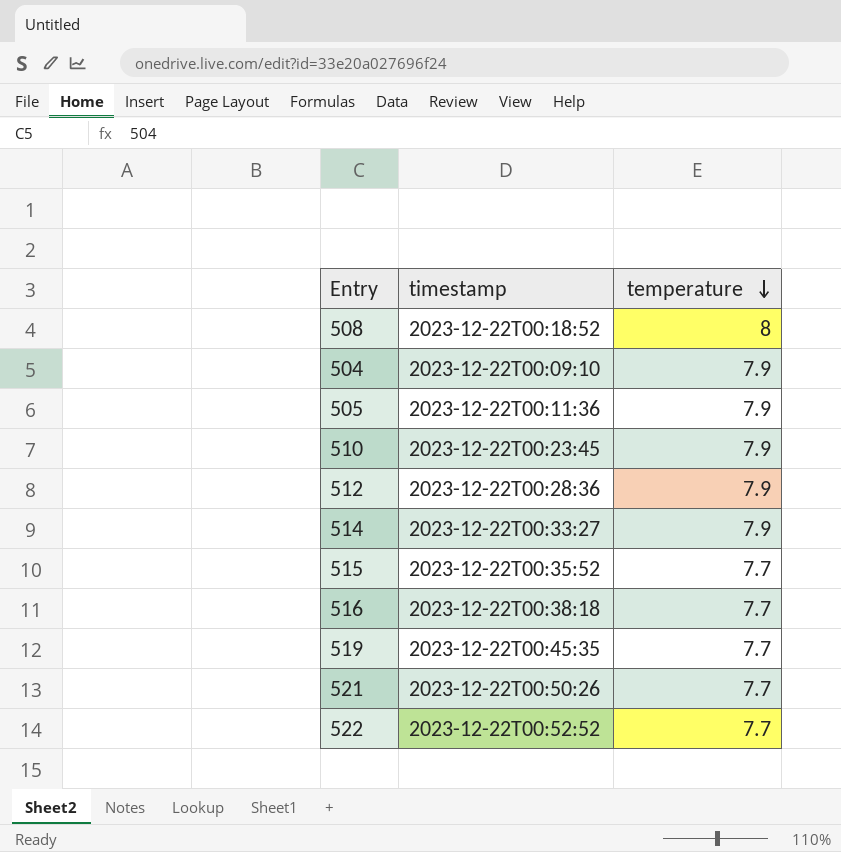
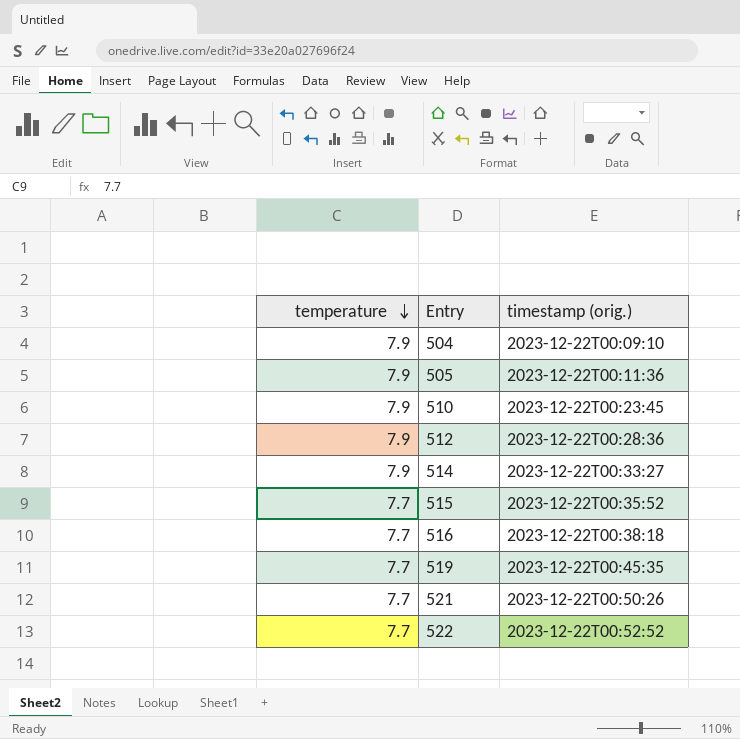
column temperature | position: 3 -> 1
column name: timestamp -> timestamp (orig.)
row 508: 2023-12-22T00:18:52 | 8 -> none

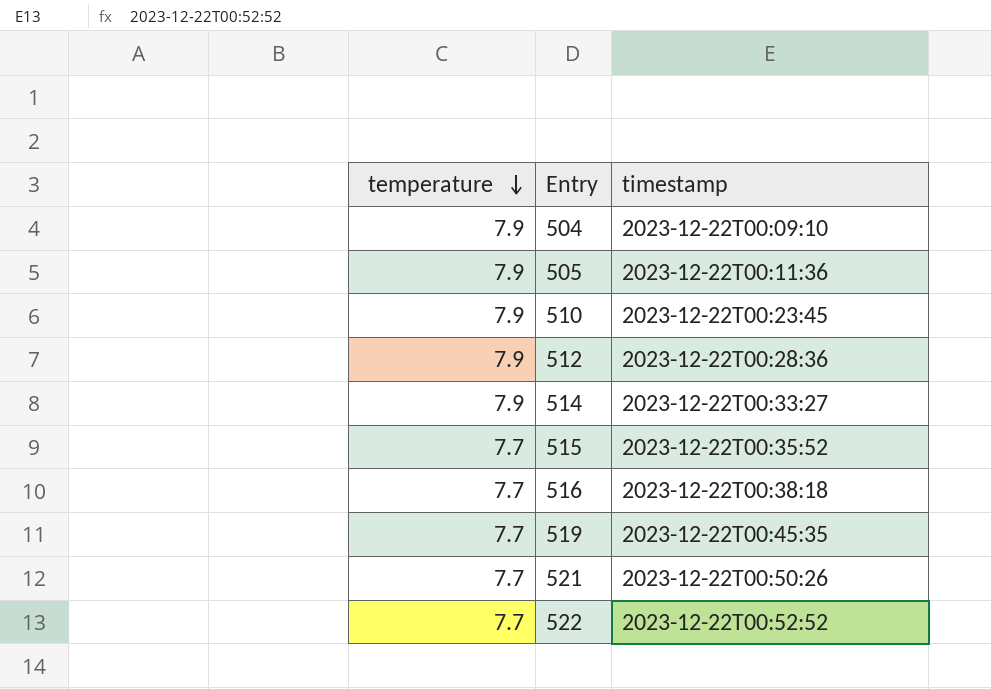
column name: timestamp (orig.) -> timestamp

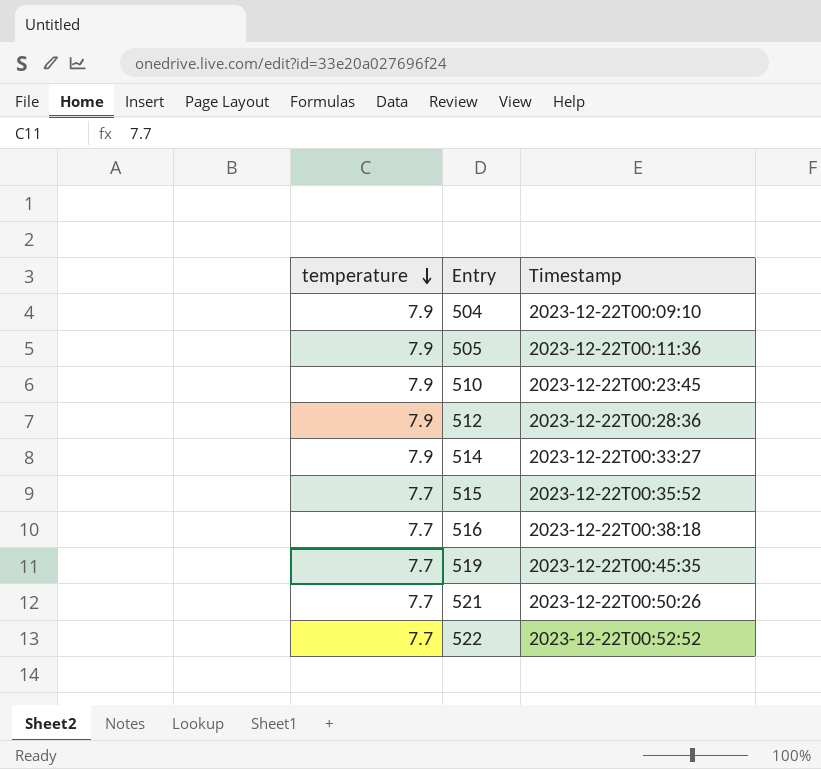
column name: timestamp -> Timestamp

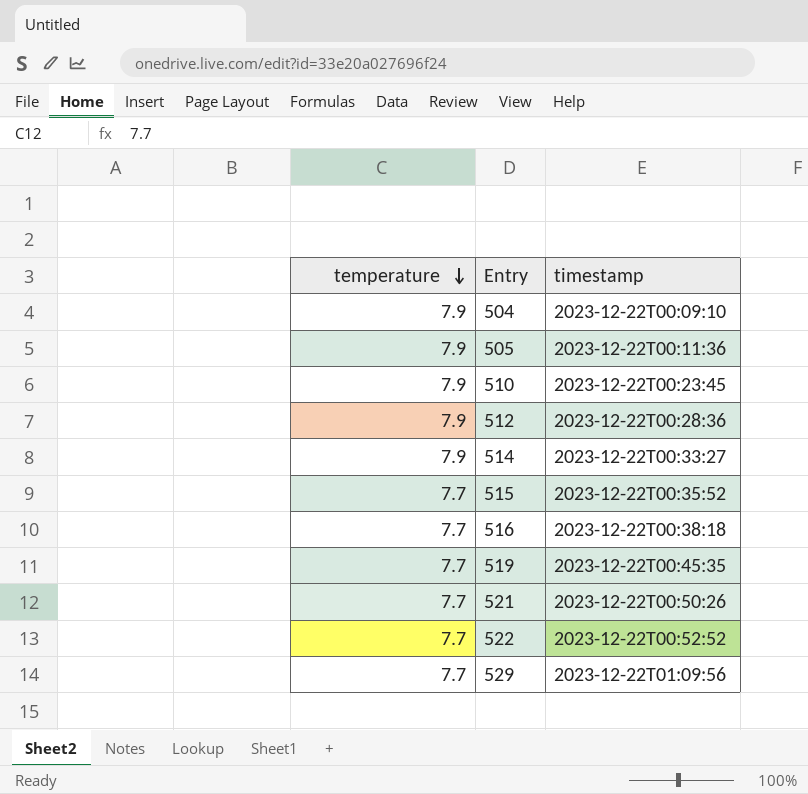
column name: Timestamp -> timestamp
row 529: none -> 7.7 | 2023-12-22T01:09:56

